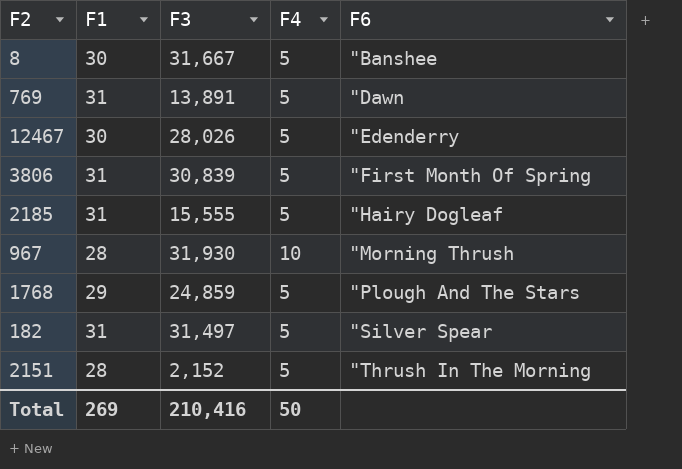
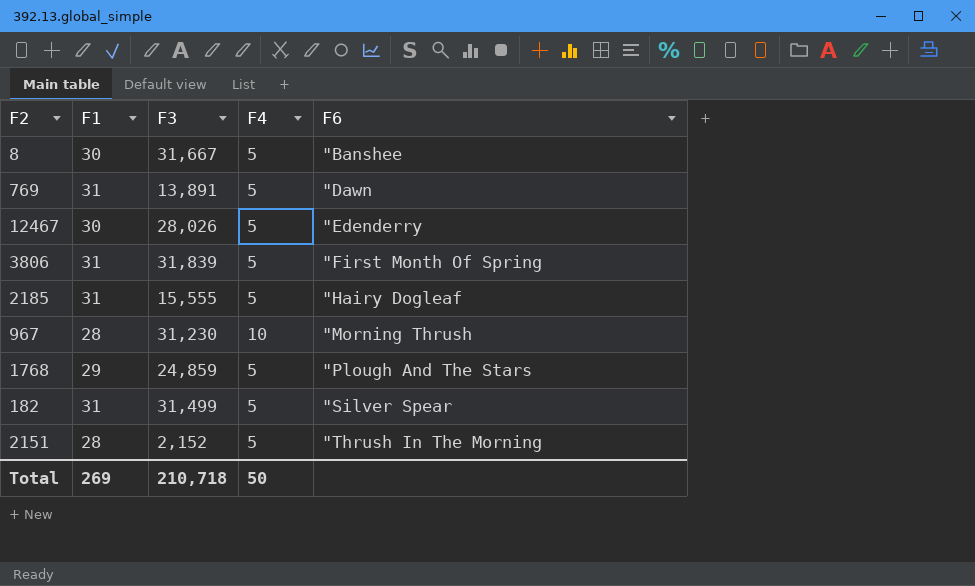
3806 | F3: 30,839 -> 31,839
967 | F3: 31,930 -> 31,230
182 | F3: 31,497 -> 31,499
Total | F3: 210,416 -> 210,718

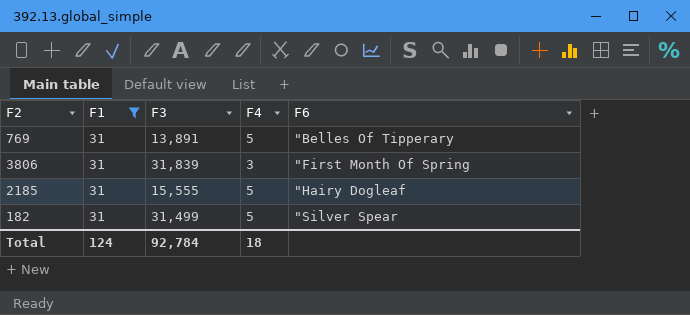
filter: none -> F1 = 31
769 | F6: "Dawn -> "Belles Of Tipperary
3806 | F4: 5 -> 3
Total | F1: 269 -> 124
Total | F3: 210,718 -> 92,784
Total | F4: 50 -> 18

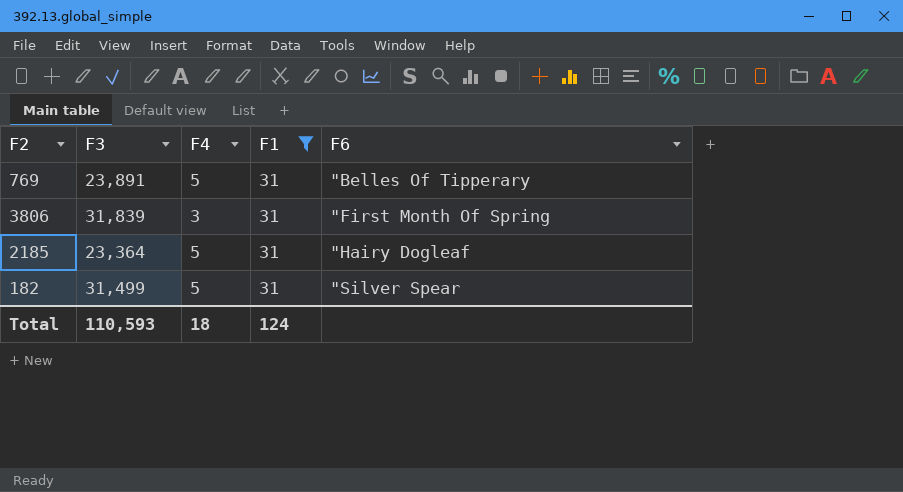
column F1 | position: 2 -> 4
769 | F3: 13,891 -> 23,891
2185 | F3: 15,555 -> 23,364
Total | F3: 92,784 -> 110,593

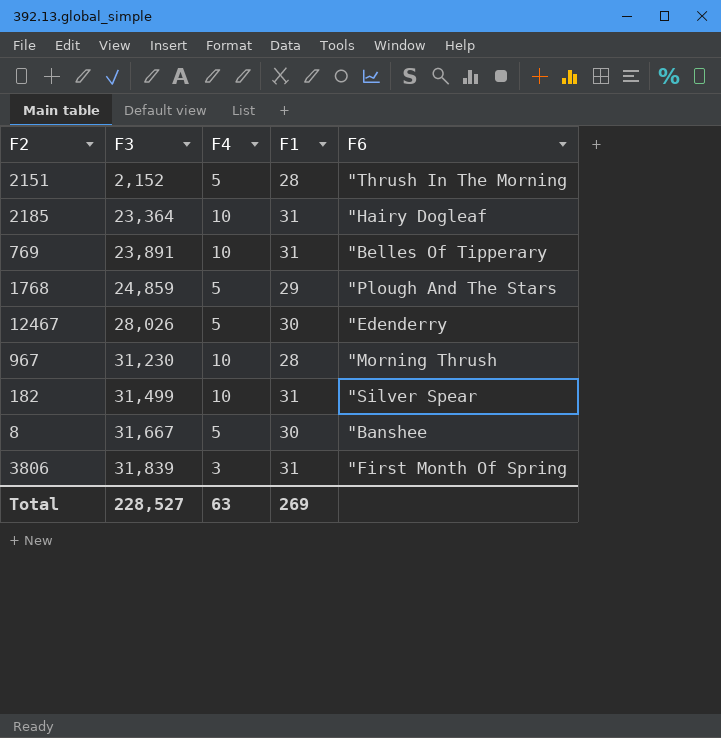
filter: F1 = 31 -> none
row order: F6 ascending -> F3 ascending
2185 | F4: 5 -> 10
769 | F4: 5 -> 10
182 | F4: 5 -> 10
Total | F3: 110,593 -> 228,527
Total | F4: 18 -> 63
Total | F1: 124 -> 269

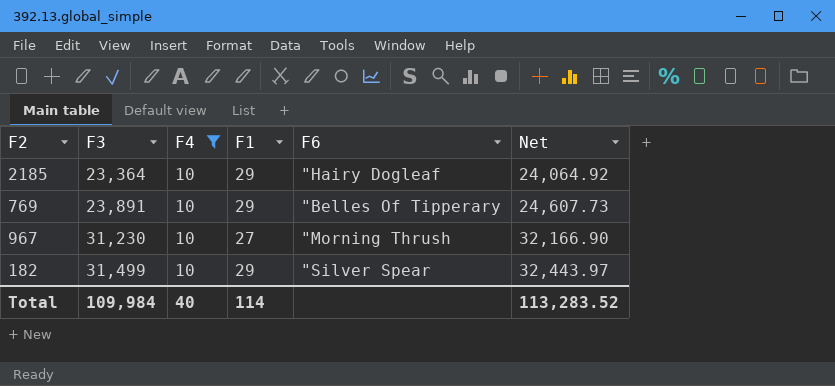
filter: none -> F4 = 10
column Net | formula: none -> [F3] * 1.03
2185 | F1: 31 -> 29
769 | F1: 31 -> 29
967 | F1: 28 -> 27
182 | F1: 31 -> 29
Total | F3: 228,527 -> 109,984
Total | F4: 63 -> 40
Total | F1: 269 -> 114

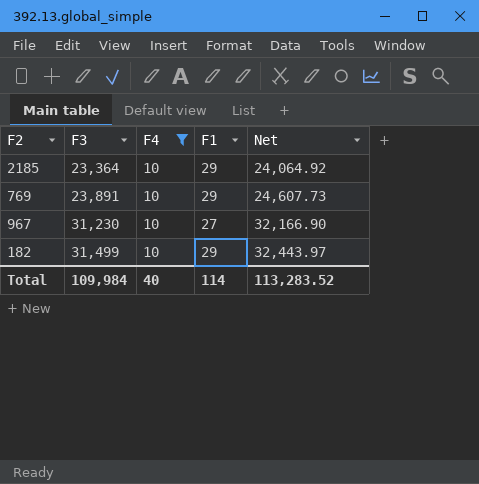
column F6 | position: 5 -> none

